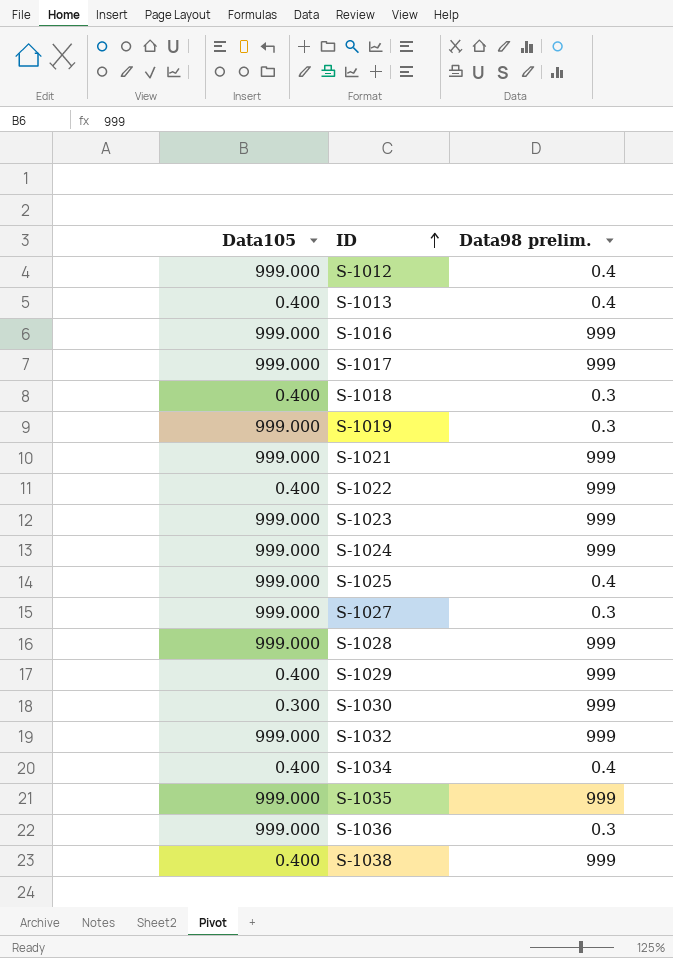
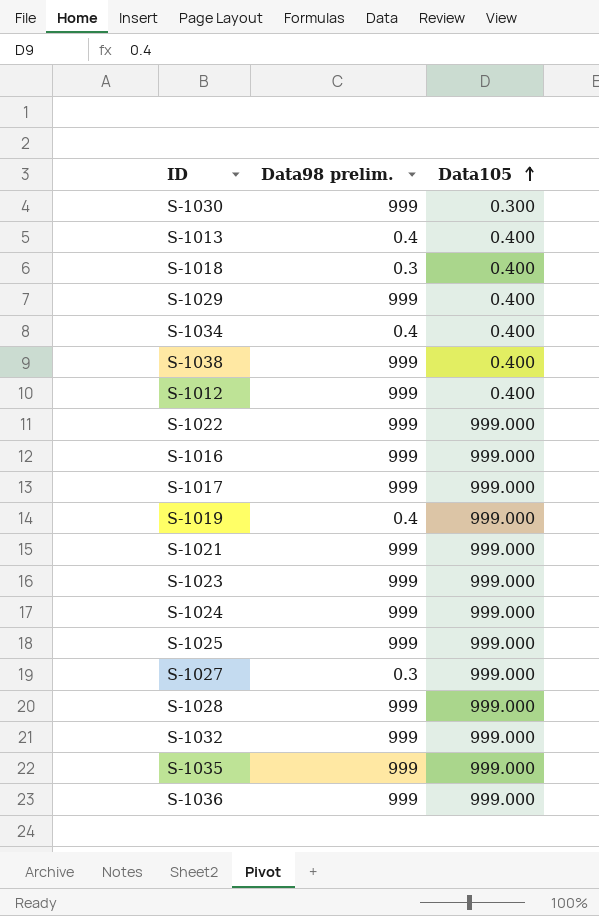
row order: ID ascending -> Data105 ascending
column Data105 | position: 1 -> 3
S-1012 | Data98 prelim.: 0.4 -> 999
S-1012 | Data105: 999.000 -> 0.400
S-1022 | Data105: 0.400 -> 999.000
S-1019 | Data98 prelim.: 0.3 -> 0.4
S-1025 | Data98 prelim.: 0.4 -> 999
S-1036 | Data98 prelim.: 0.3 -> 999

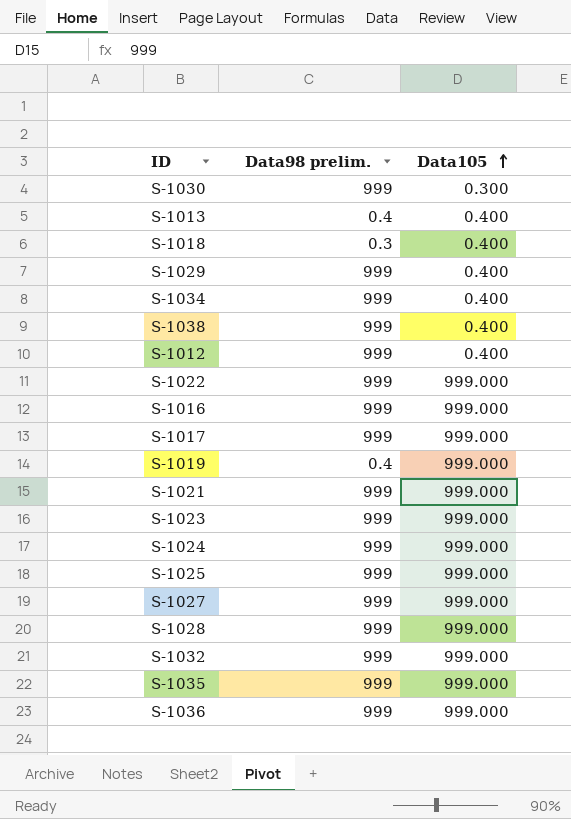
S-1034 | Data98 prelim.: 0.4 -> 999
S-1027 | Data98 prelim.: 0.3 -> 999

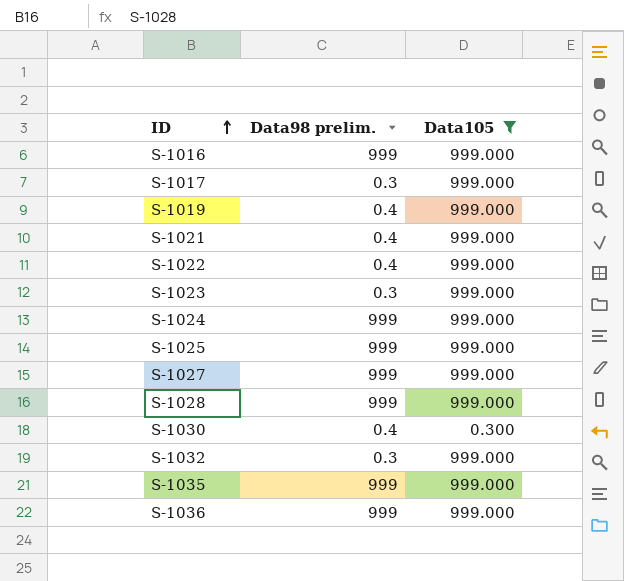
filter: none -> Data105 != 0.400
row order: Data105 ascending -> ID ascending
S-1017 | Data98 prelim.: 999 -> 0.3
S-1021 | Data98 prelim.: 999 -> 0.4
S-1022 | Data98 prelim.: 999 -> 0.4
S-1023 | Data98 prelim.: 999 -> 0.3
S-1030 | Data98 prelim.: 999 -> 0.4
S-1032 | Data98 prelim.: 999 -> 0.3

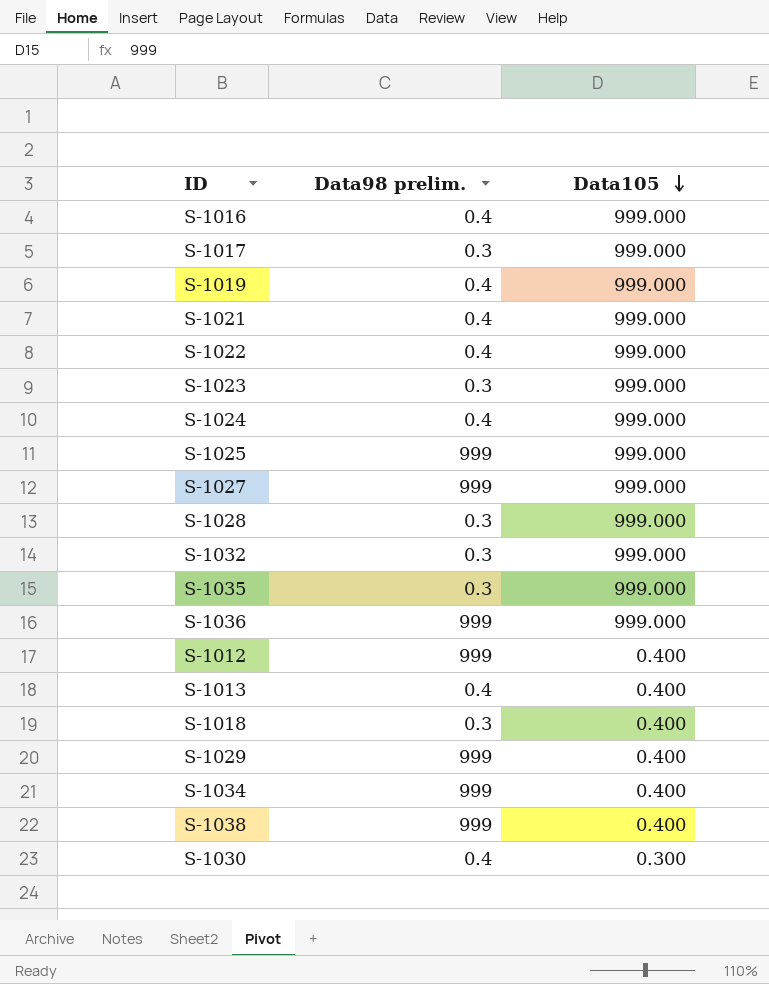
filter: Data105 != 0.400 -> none
row order: ID ascending -> Data105 descending
S-1016 | Data98 prelim.: 999 -> 0.4
S-1024 | Data98 prelim.: 999 -> 0.4
S-1028 | Data98 prelim.: 999 -> 0.3
S-1035 | Data98 prelim.: 999 -> 0.3

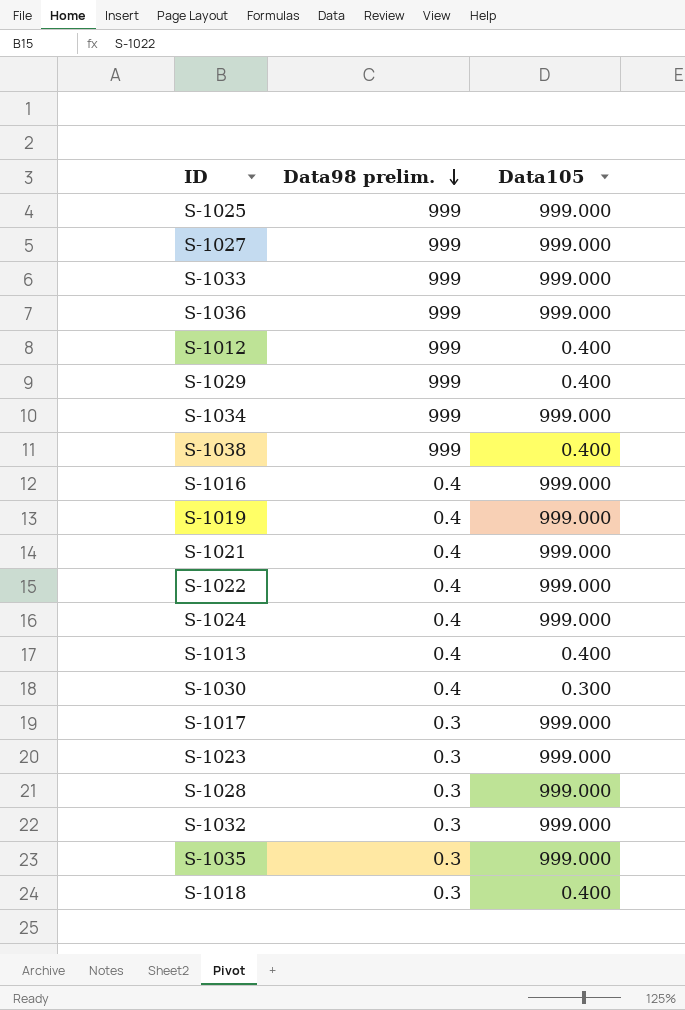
row order: Data105 descending -> Data98 prelim. descending
row S-1033: none -> 999 | 999.000
S-1034 | Data105: 0.400 -> 999.000

